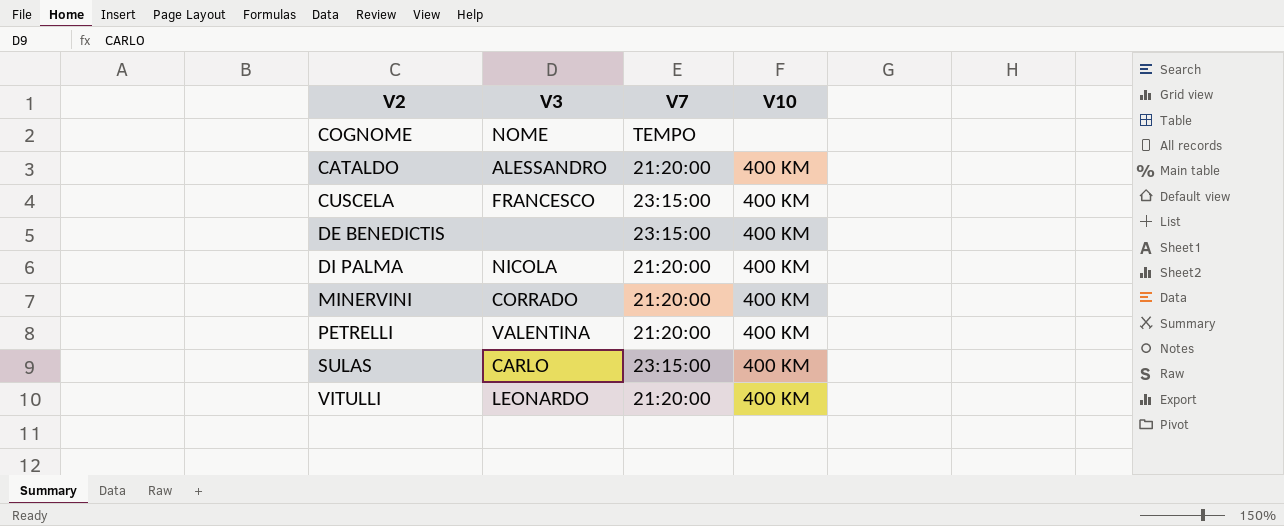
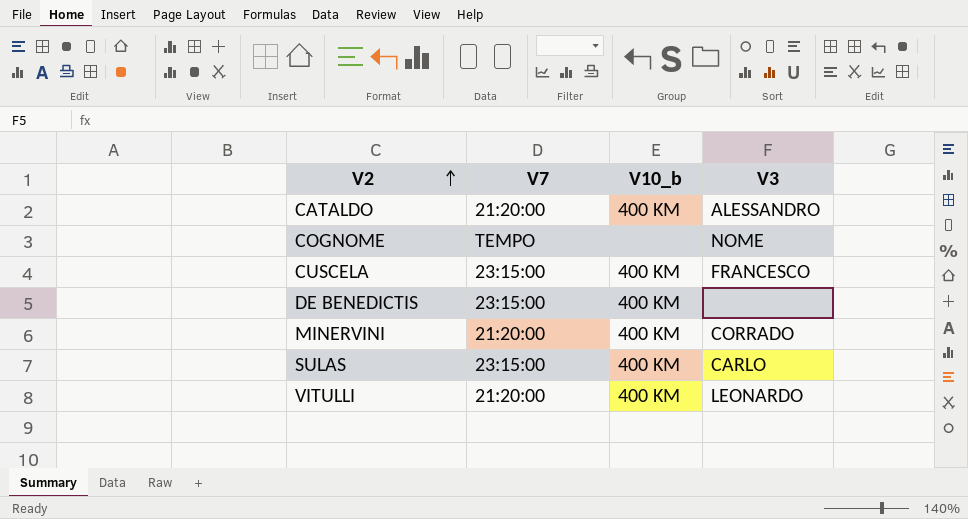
row order: none -> V2 ascending
column name: V10 -> V10_b
column V3 | position: 2 -> 4
row DI PALMA: NICOLA | 21:20:00 | 400 KM -> none
row PETRELLI: VALENTINA | 21:20:00 | 400 KM -> none

